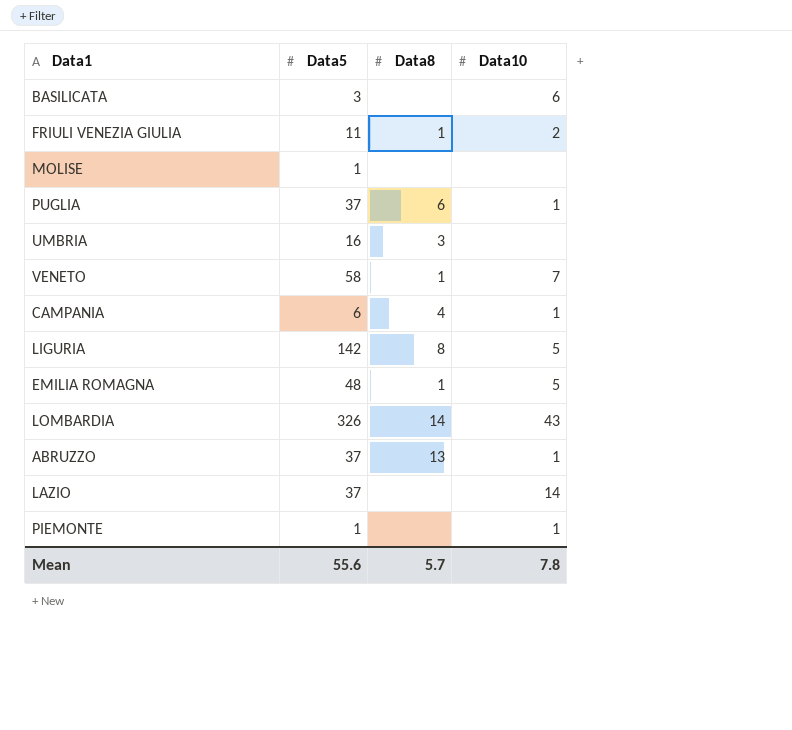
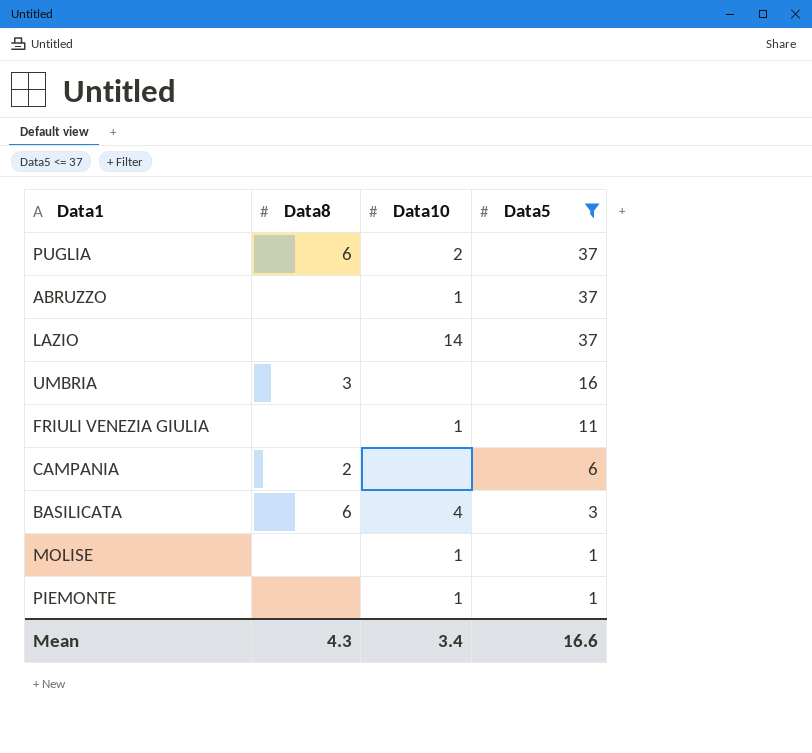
filter: none -> Data5 <= 37
row order: none -> Data5 descending
column Data5 | position: 2 -> 4
PUGLIA | Data10: 1 -> 2
ABRUZZO | Data8: 13 -> none
FRIULI VENEZIA GIULIA | Data8: 1 -> none
FRIULI VENEZIA GIULIA | Data10: 2 -> 1
CAMPANIA | Data8: 4 -> 2
CAMPANIA | Data10: 1 -> none
BASILICATA | Data8: none -> 6
BASILICATA | Data10: 6 -> 4
MOLISE | Data10: none -> 1
Mean | Data8: 5.7 -> 4.3
Mean | Data10: 7.8 -> 3.4
Mean | Data5: 55.6 -> 16.6

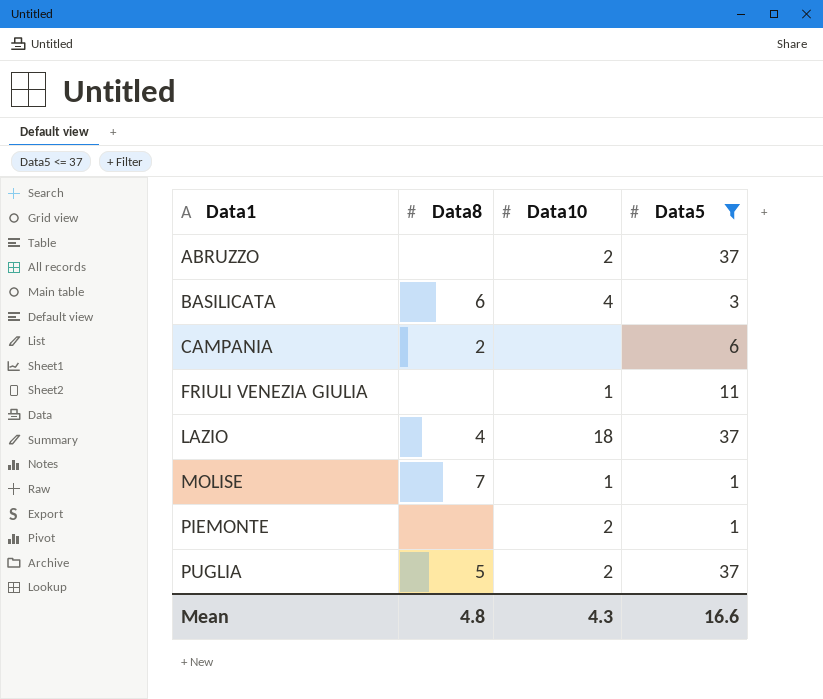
row order: Data5 descending -> Data1 ascending
row UMBRIA: 3 | none | 16 -> none
ABRUZZO | Data10: 1 -> 2
LAZIO | Data8: none -> 4
LAZIO | Data10: 14 -> 18
MOLISE | Data8: none -> 7
PIEMONTE | Data10: 1 -> 2
PUGLIA | Data8: 6 -> 5
Mean | Data8: 4.3 -> 4.8
Mean | Data10: 3.4 -> 4.3

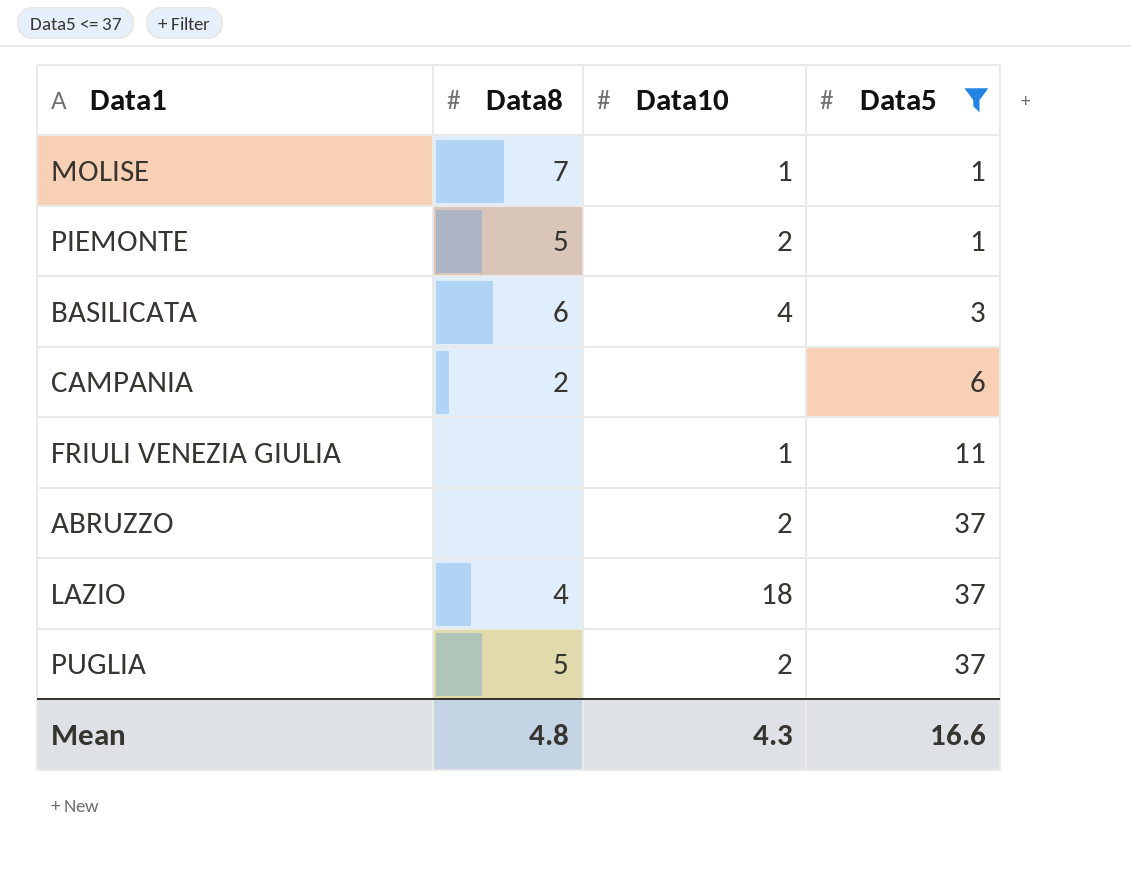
row order: Data1 ascending -> Data5 ascending
PIEMONTE | Data8: none -> 5

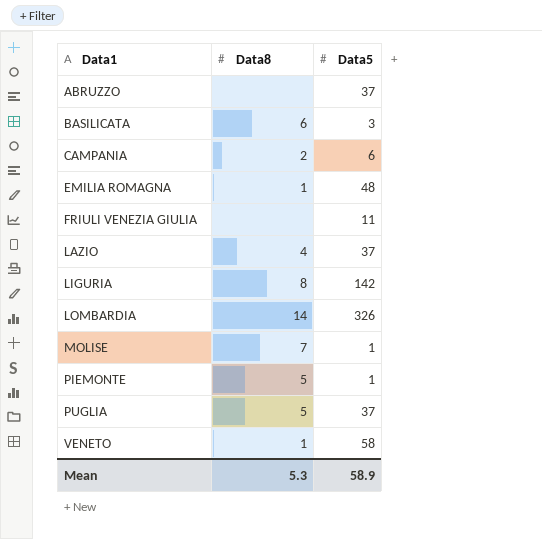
filter: Data5 <= 37 -> none
row order: Data5 ascending -> Data1 ascending
column Data10 | position: 3 -> none
Mean | Data8: 4.8 -> 5.3
Mean | Data5: 16.6 -> 58.9

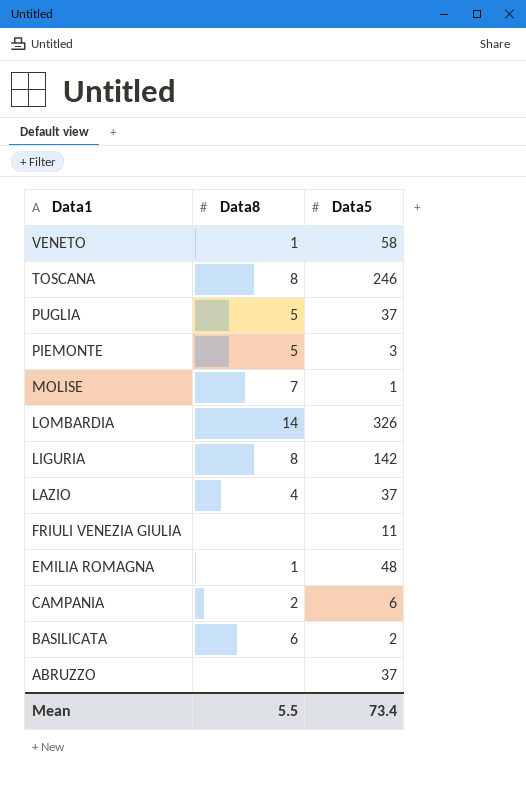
row order: Data1 ascending -> Data1 descending
row TOSCANA: none -> 8 | 246
PIEMONTE | Data5: 1 -> 3
BASILICATA | Data5: 3 -> 2
Mean | Data8: 5.3 -> 5.5
Mean | Data5: 58.9 -> 73.4

